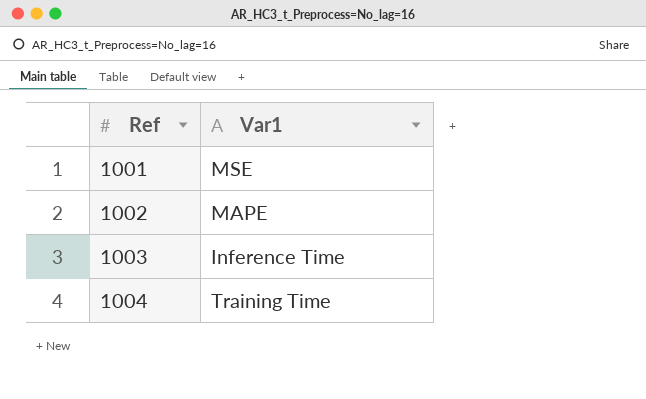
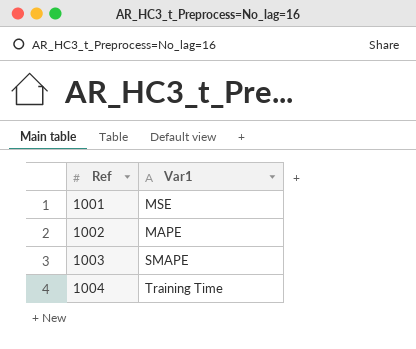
1003 | Var1: Inference Time -> SMAPE

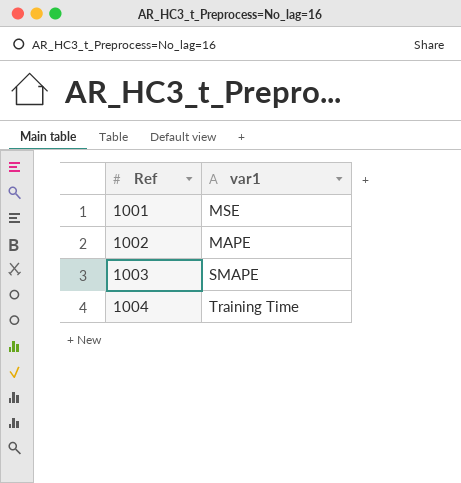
column name: Var1 -> var1

